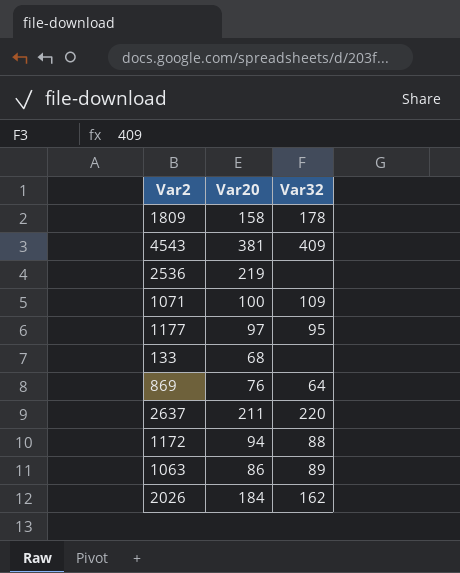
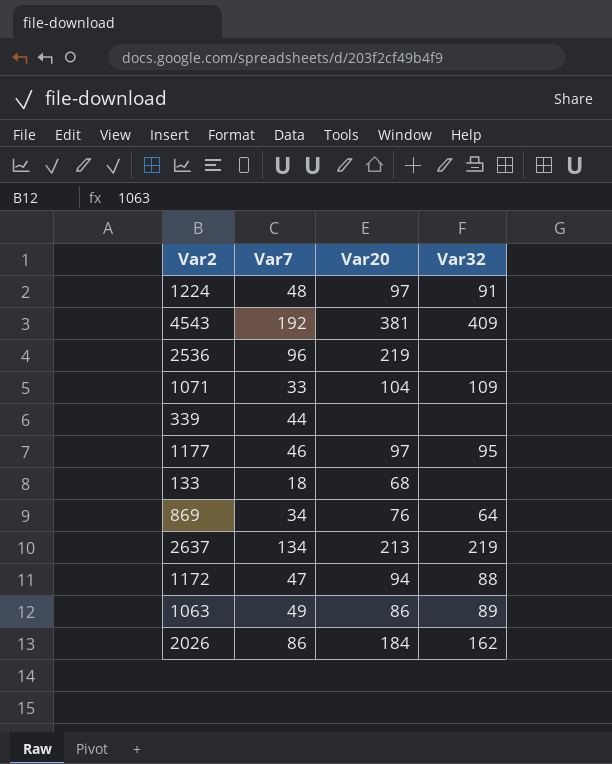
column Var7 | position: none -> 2
row 1809: 158 | 178 -> none
row 1224: none -> 48 | 97 | 91
1071 | Var20: 100 -> 104
row 339: none -> 44 | none | none
2637 | Var20: 211 -> 213
2637 | Var32: 220 -> 219

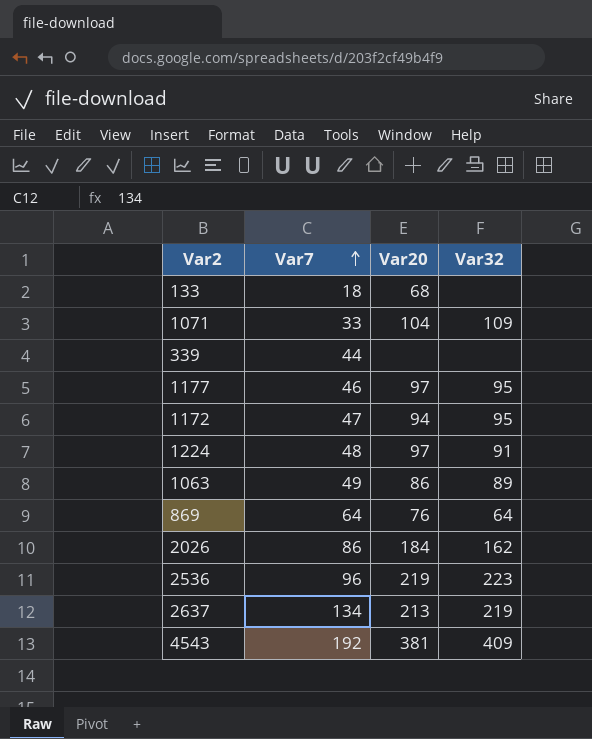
row order: none -> Var7 ascending
1172 | Var32: 88 -> 95
869 | Var7: 34 -> 64
2536 | Var32: none -> 223

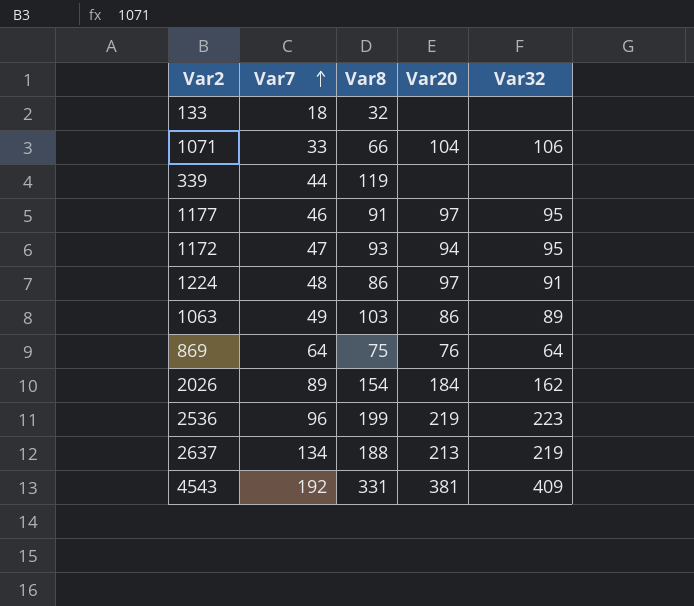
column Var8 | position: none -> 3
133 | Var20: 68 -> none
1071 | Var32: 109 -> 106
2026 | Var7: 86 -> 89

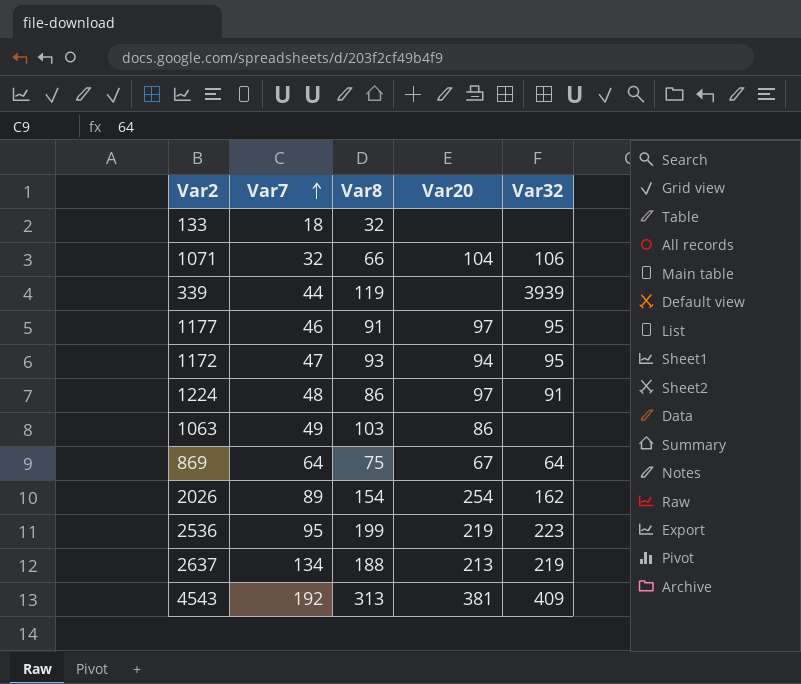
1071 | Var7: 33 -> 32
339 | Var32: none -> 3939
1063 | Var32: 89 -> none
869 | Var20: 76 -> 67
2026 | Var20: 184 -> 254
2536 | Var7: 96 -> 95
4543 | Var8: 331 -> 313

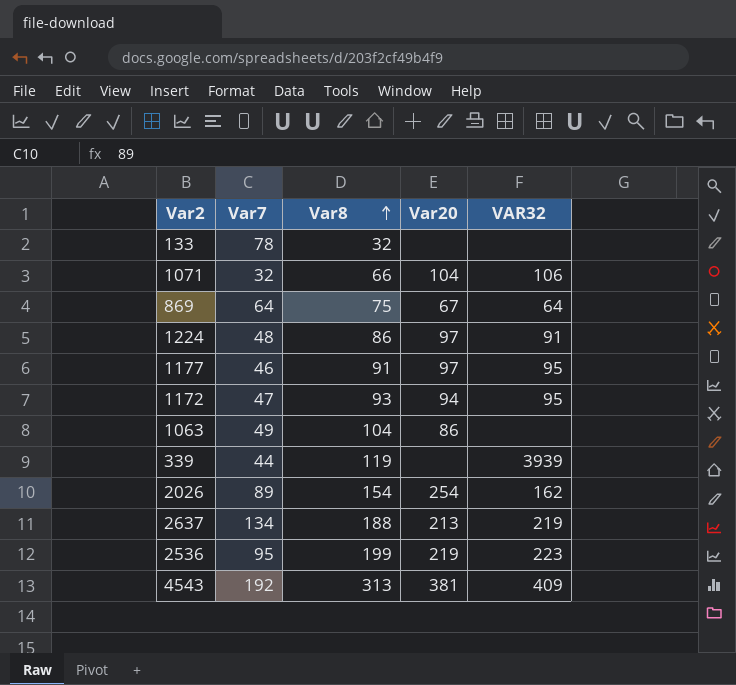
row order: Var7 ascending -> Var8 ascending
column name: Var32 -> VAR32
133 | Var7: 18 -> 78
1063 | Var8: 103 -> 104

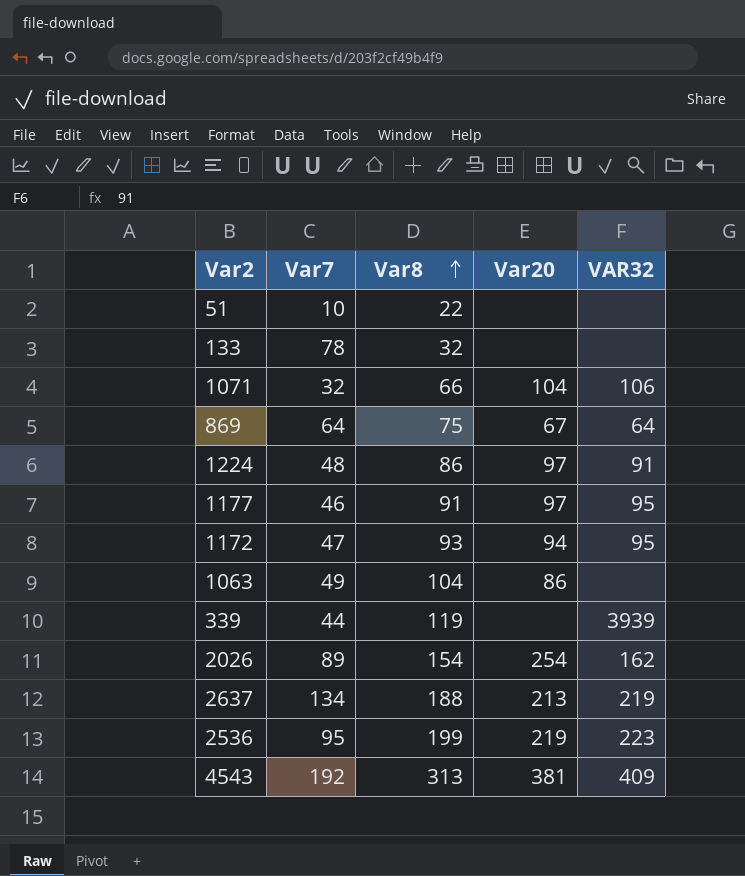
row 51: none -> 10 | 22 | none | none

